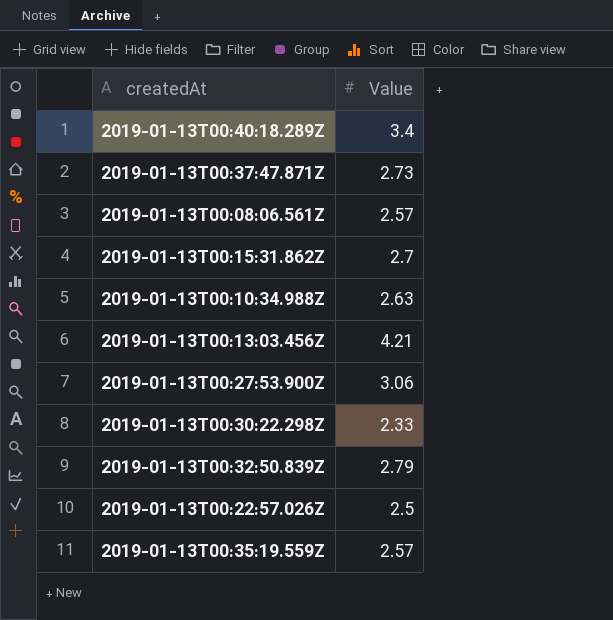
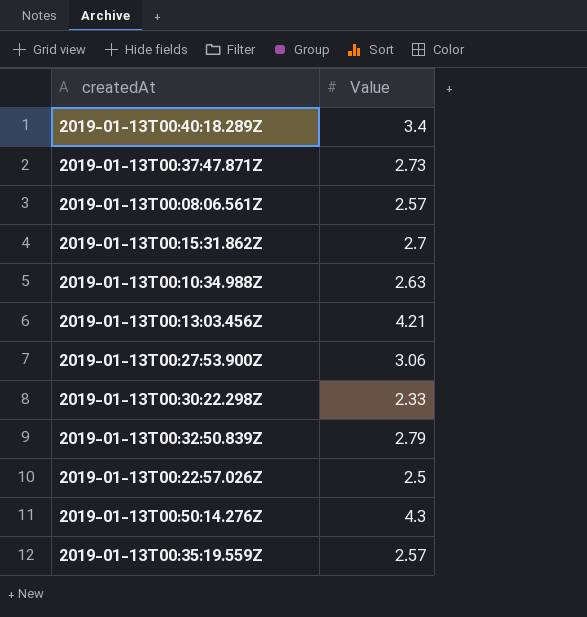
row 2019-01-13T00:50:14.276Z: none -> 4.3

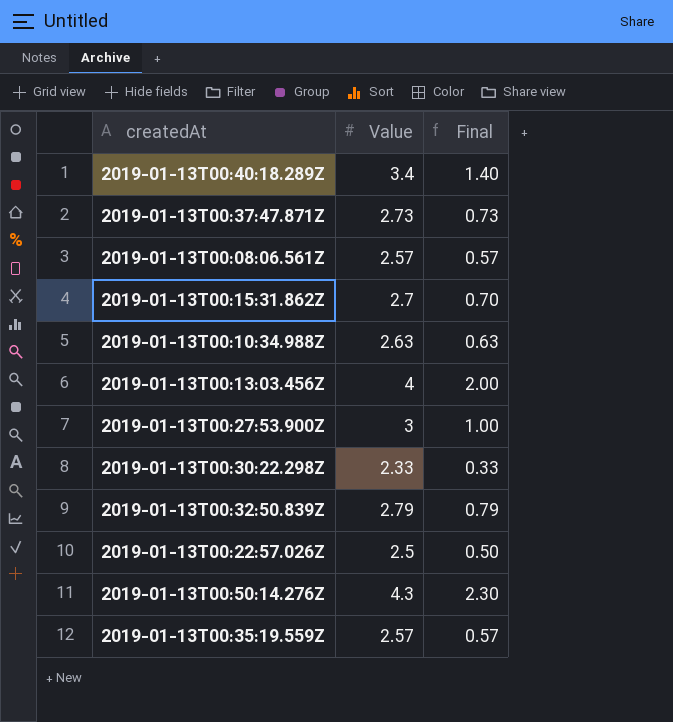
column Final | formula: none -> [Value] - 2
2019-01-13T00:13:03.456Z | Value: 4.21 -> 4
2019-01-13T00:27:53.900Z | Value: 3.06 -> 3

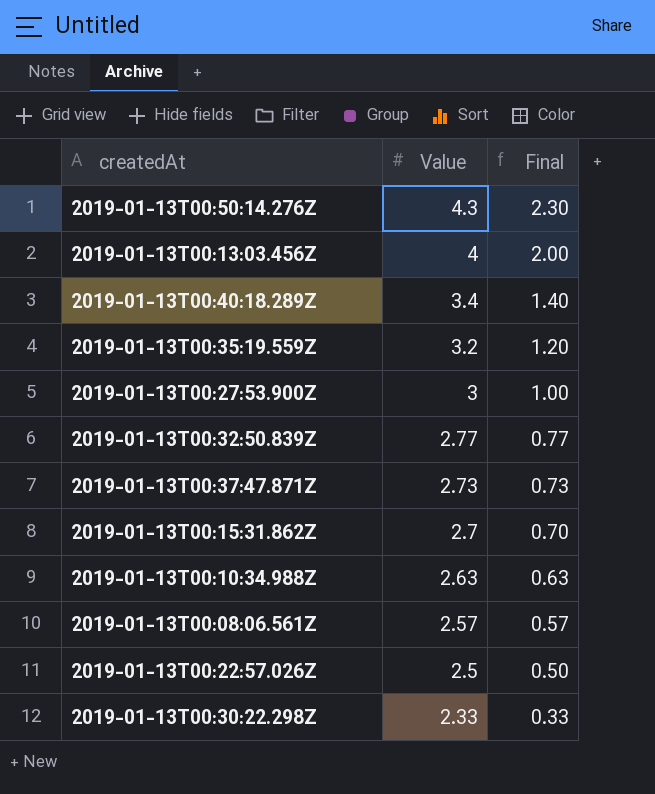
row order: none -> Value descending
2019-01-13T00:35:19.559Z | Value: 2.57 -> 3.2
2019-01-13T00:35:19.559Z | Final: 0.57 -> 1.20
2019-01-13T00:32:50.839Z | Value: 2.79 -> 2.77
2019-01-13T00:32:50.839Z | Final: 0.79 -> 0.77

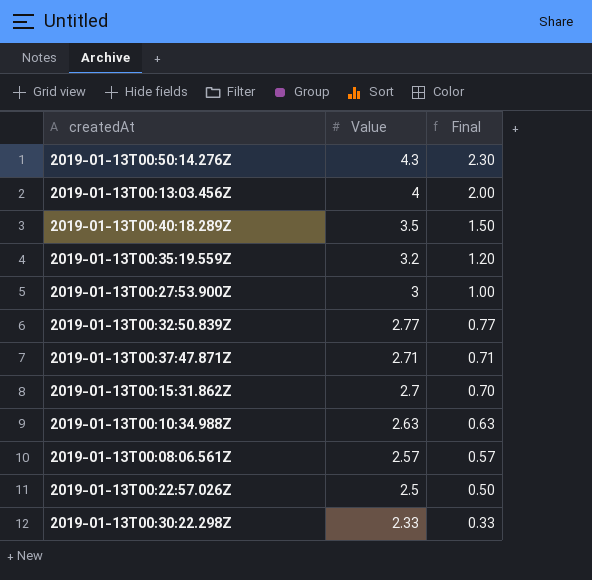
2019-01-13T00:40:18.289Z | Value: 3.4 -> 3.5
2019-01-13T00:40:18.289Z | Final: 1.40 -> 1.50
2019-01-13T00:37:47.871Z | Value: 2.73 -> 2.71
2019-01-13T00:37:47.871Z | Final: 0.73 -> 0.71

